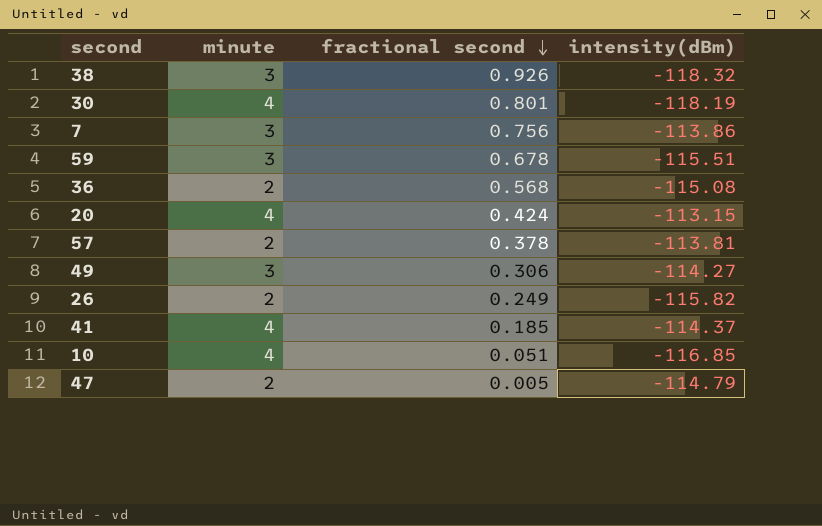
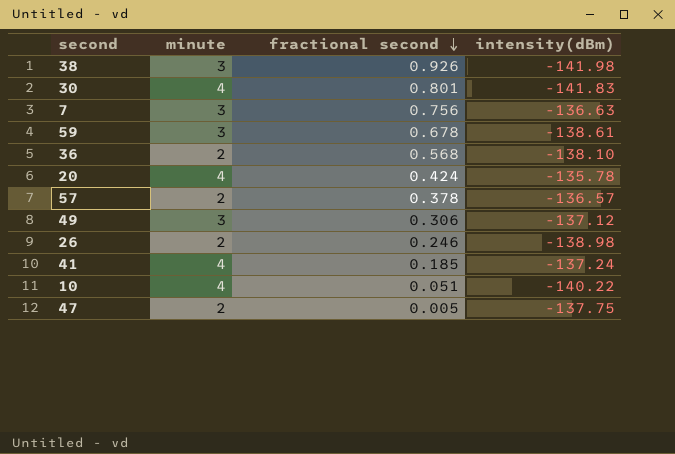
38 | intensity(dBm): -118.32 -> -141.98
30 | intensity(dBm): -118.19 -> -141.83
7 | intensity(dBm): -113.86 -> -136.63
59 | intensity(dBm): -115.51 -> -138.61
36 | intensity(dBm): -115.08 -> -138.10
20 | intensity(dBm): -113.15 -> -135.78
57 | intensity(dBm): -113.81 -> -136.57
49 | intensity(dBm): -114.27 -> -137.12
26 | fractional second: 0.249 -> 0.246
26 | intensity(dBm): -115.82 -> -138.98
41 | intensity(dBm): -114.37 -> -137.24
10 | intensity(dBm): -116.85 -> -140.22
47 | intensity(dBm): -114.79 -> -137.75

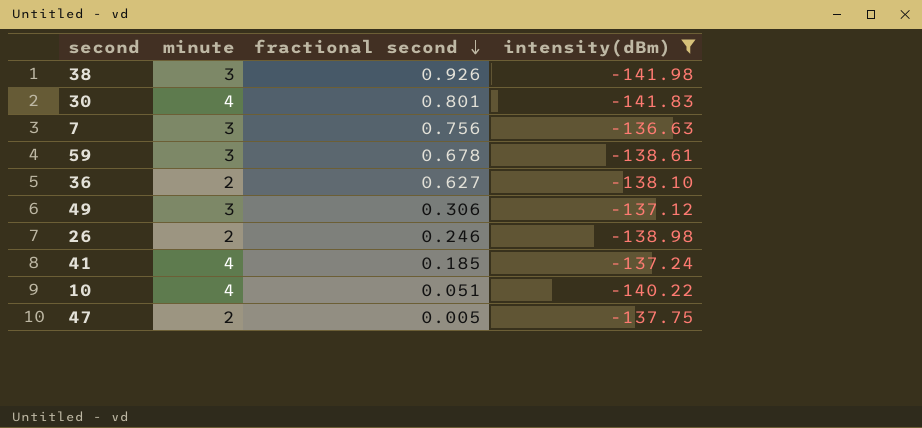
filter: none -> intensity(dBm) <= -136.63
36 | fractional second: 0.568 -> 0.627

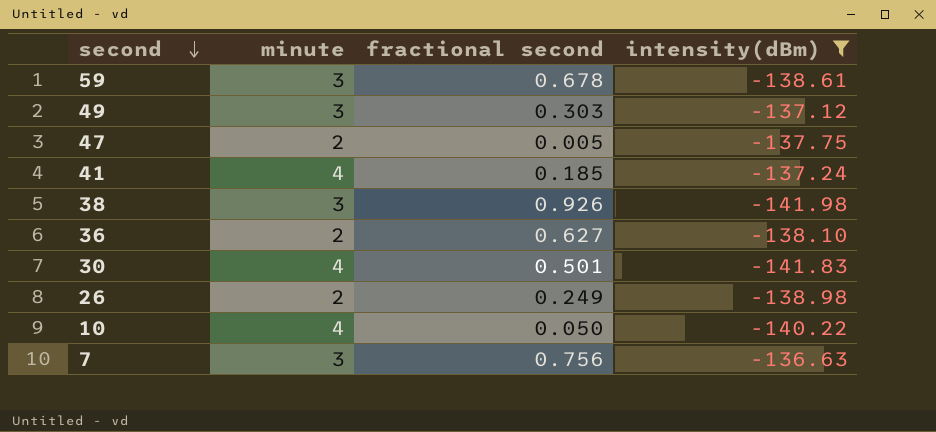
row order: fractional second descending -> second descending
49 | fractional second: 0.306 -> 0.303
30 | fractional second: 0.801 -> 0.501
26 | fractional second: 0.246 -> 0.249
10 | fractional second: 0.051 -> 0.050

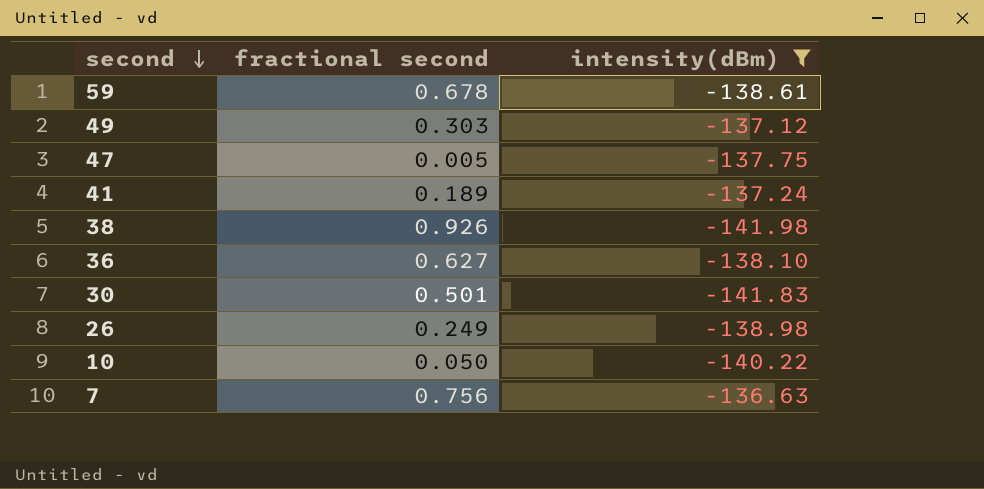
column minute | position: 2 -> none
41 | fractional second: 0.185 -> 0.189

